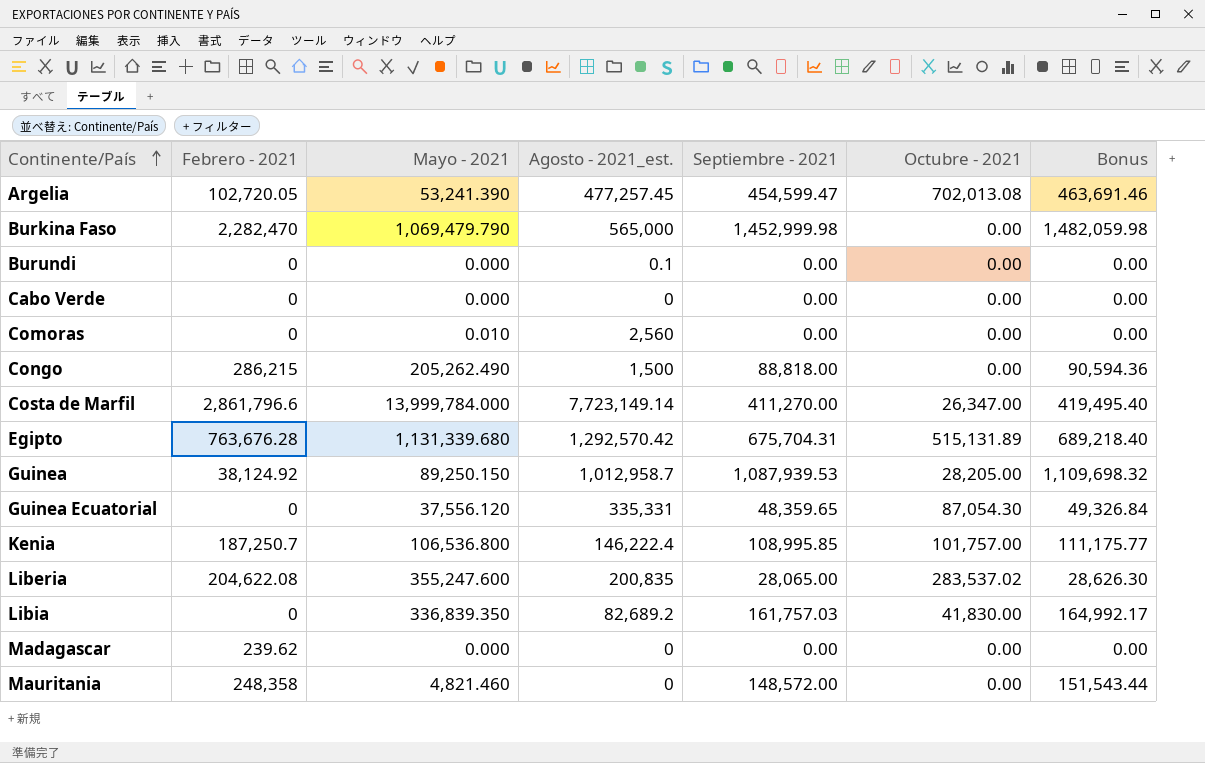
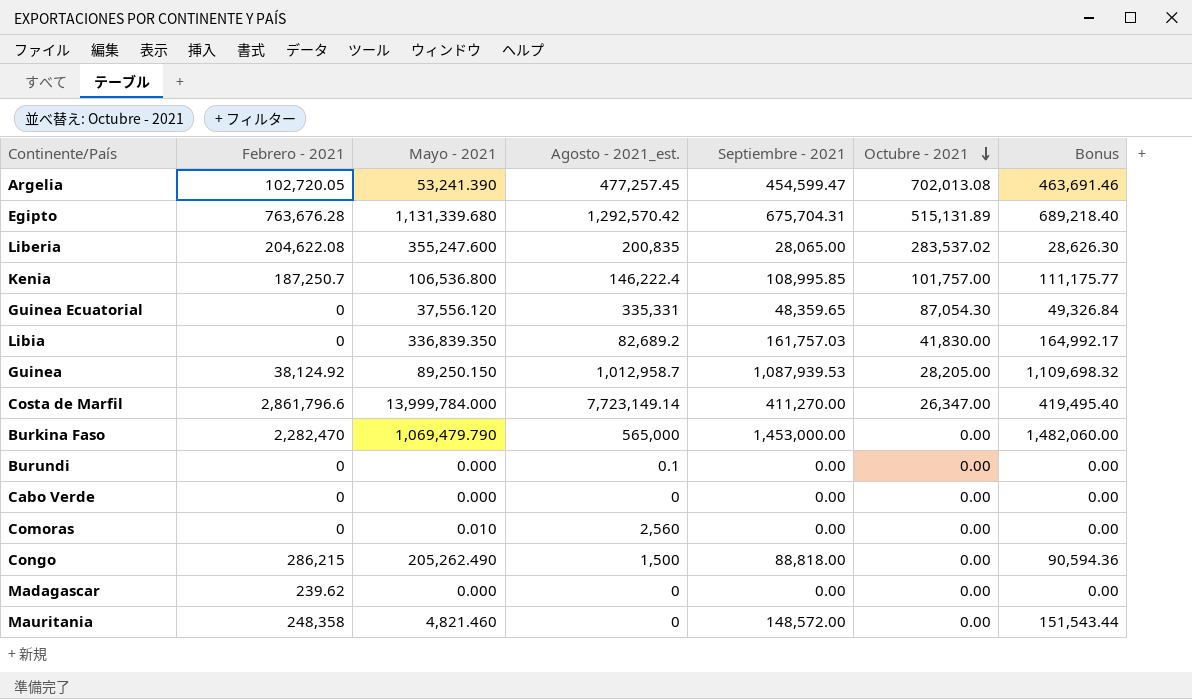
row order: Continente/País ascending -> Octubre - 2021 descending
Burkina Faso | Septiembre - 2021: 1,452,999.98 -> 1,453,000.00
Burkina Faso | Bonus: 1,482,059.98 -> 1,482,060.00

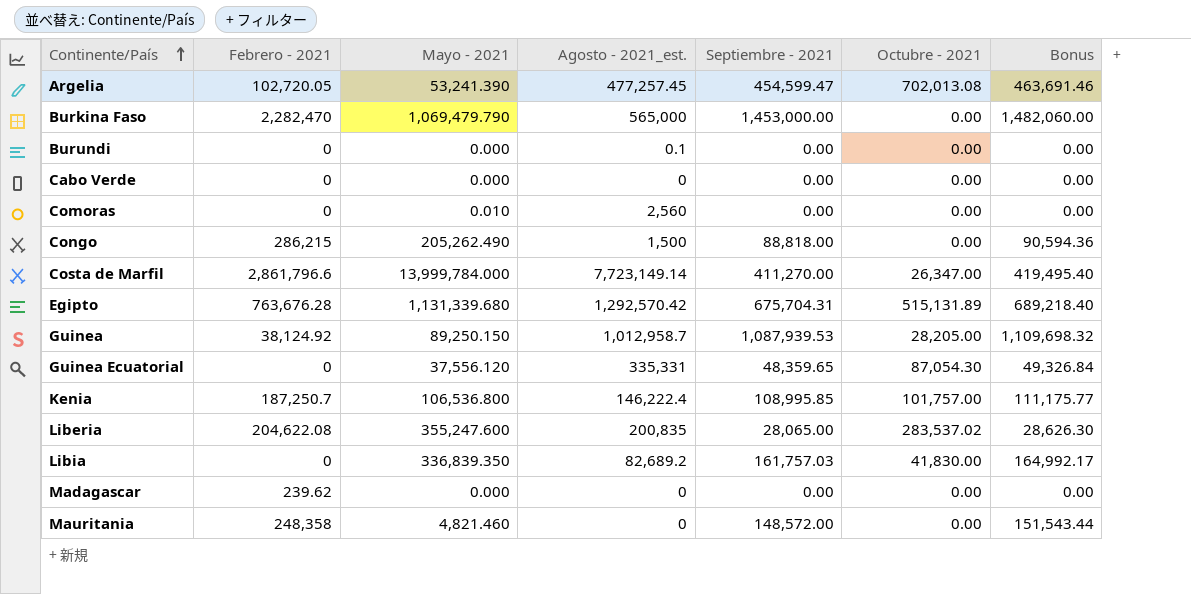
row order: Octubre - 2021 descending -> Continente/País ascending

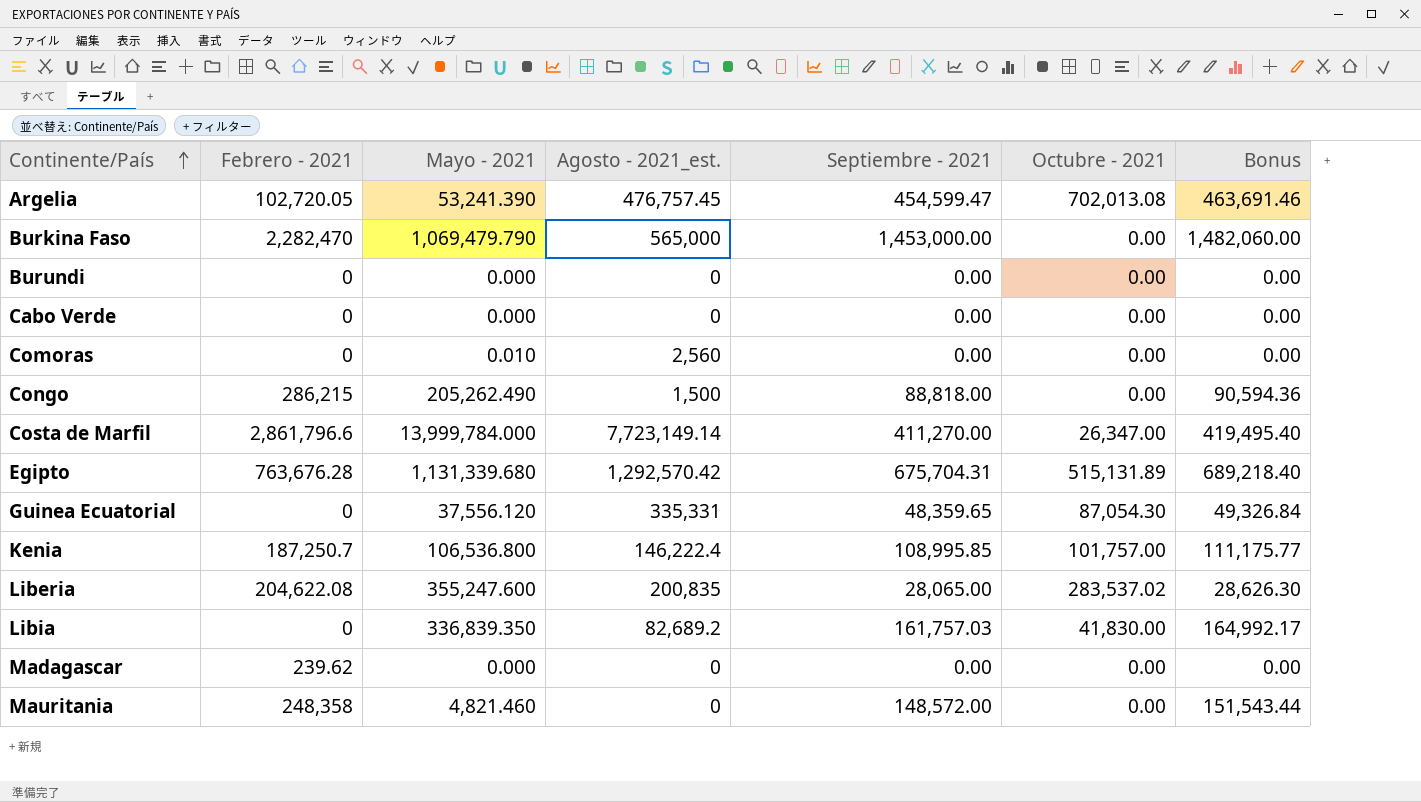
row Guinea: 38,124.92 | 89,250.150 | 1,012,958.7 | 1,087,939.53 | 28,205.00 | 1,109,698.32 -> none
Argelia | Agosto - 2021_est.: 477,257.45 -> 476,757.45
Burundi | Agosto - 2021_est.: 0.1 -> 0

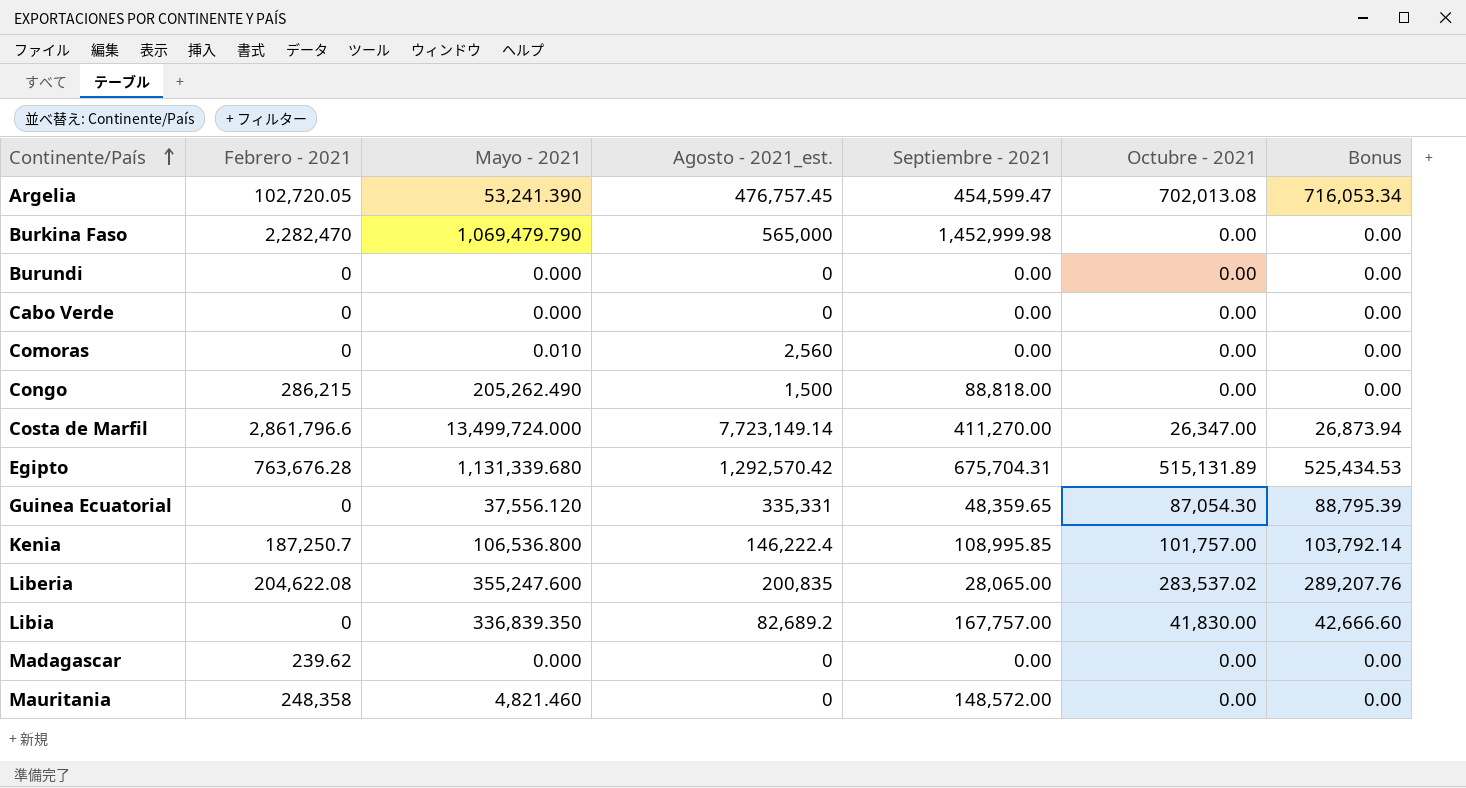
column Bonus | formula: [Septiembre - 2021] * 1.02 -> [Octubre - 2021] * 1.02
Burkina Faso | Septiembre - 2021: 1,453,000.00 -> 1,452,999.98
Costa de Marfil | Mayo - 2021: 13,999,784.000 -> 13,499,724.000
Libia | Septiembre - 2021: 161,757.03 -> 167,757.00

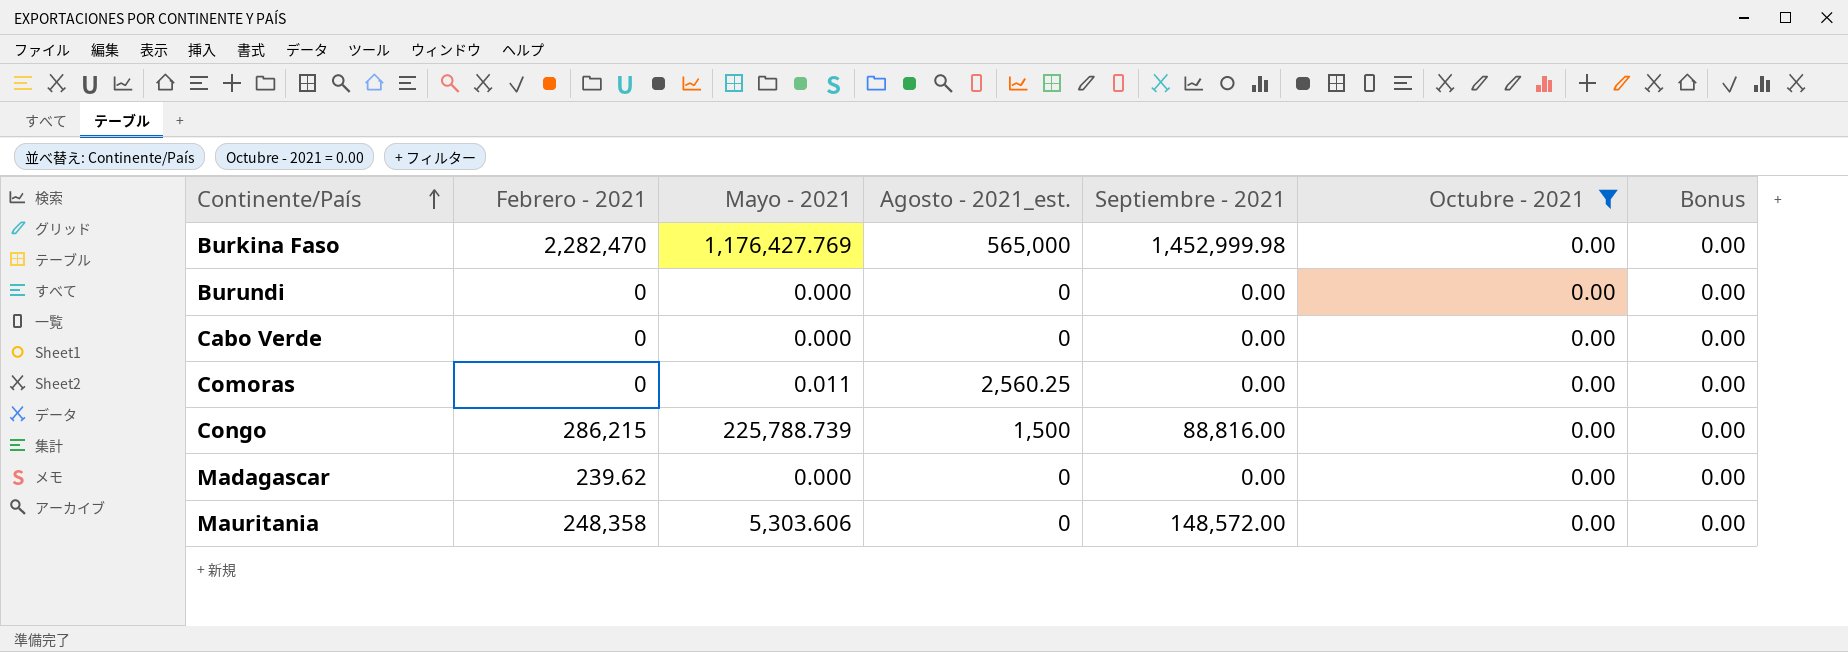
filter: none -> Octubre - 2021 = 0.00
Burkina Faso | Mayo - 2021: 1,069,479.790 -> 1,176,427.769
Comoras | Mayo - 2021: 0.010 -> 0.011
Comoras | Agosto - 2021_est.: 2,560 -> 2,560.25
Congo | Mayo - 2021: 205,262.490 -> 225,788.739
Congo | Septiembre - 2021: 88,818.00 -> 88,816.00
Mauritania | Mayo - 2021: 4,821.460 -> 5,303.606

